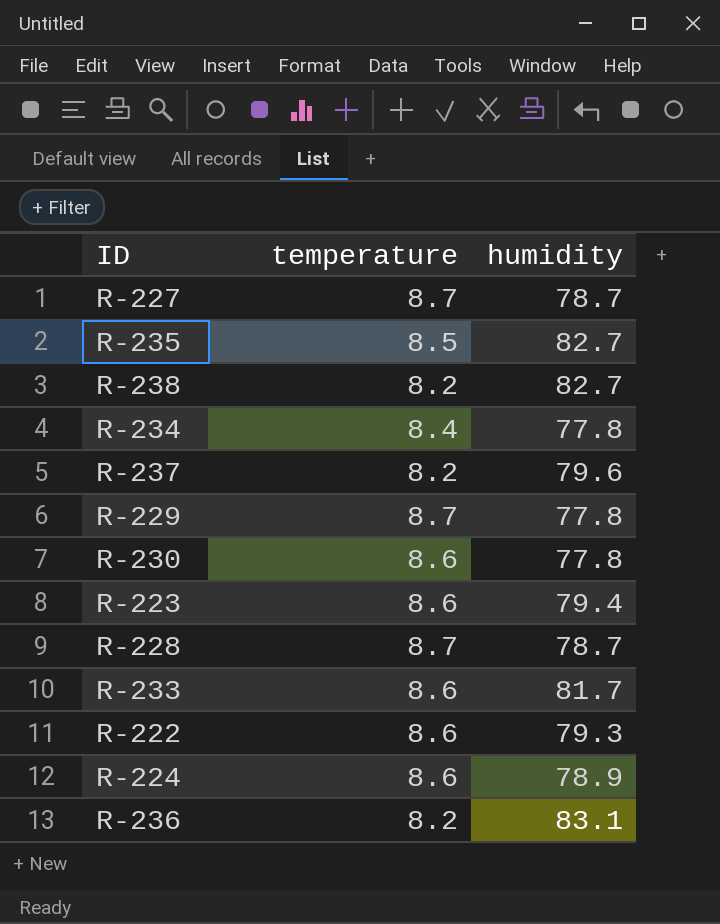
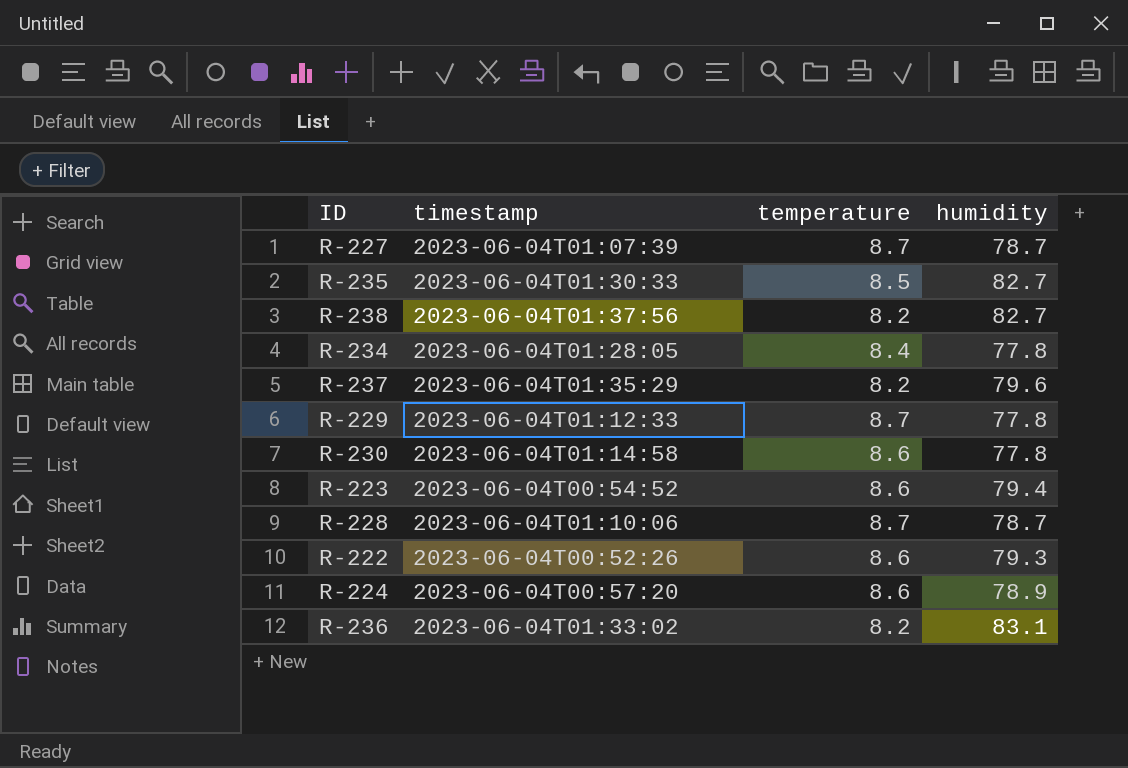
column timestamp | position: none -> 2
row R-233: 8.6 | 81.7 -> none

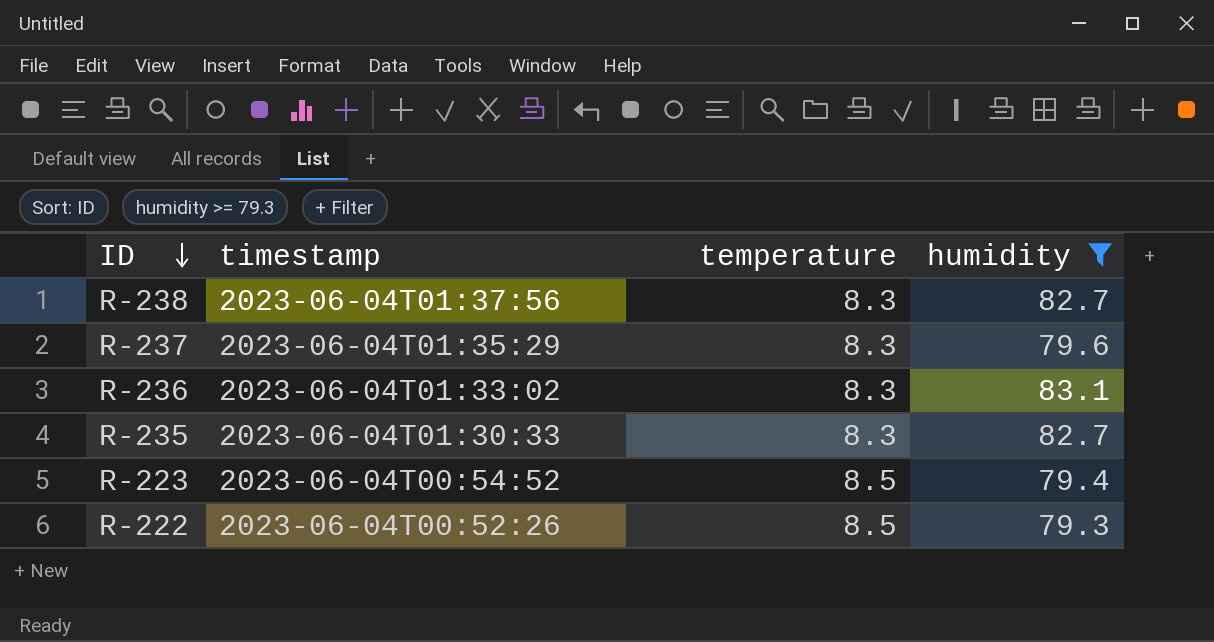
filter: none -> humidity >= 79.3
row order: none -> ID descending
R-238 | temperature: 8.2 -> 8.3
R-237 | temperature: 8.2 -> 8.3
R-236 | temperature: 8.2 -> 8.3
R-235 | temperature: 8.5 -> 8.3
R-223 | temperature: 8.6 -> 8.5
R-222 | temperature: 8.6 -> 8.5

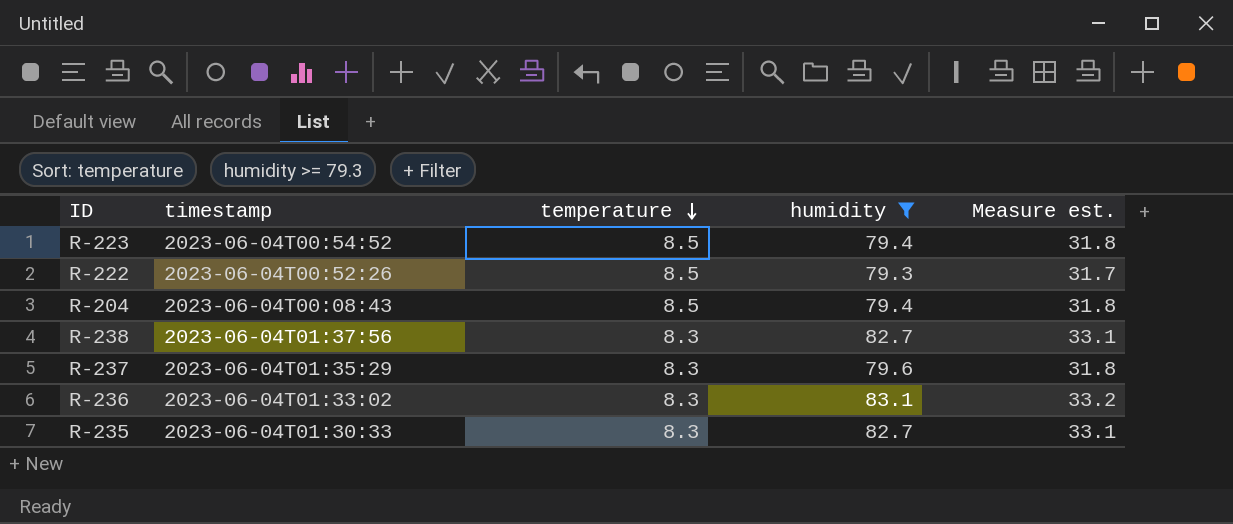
row order: ID descending -> temperature descending
column Measure est. | formula: none -> [humidity] * 0.4
row R-204: none -> 2023-06-04T00:08:43 | 8.5 | 79.4 | 31.8

